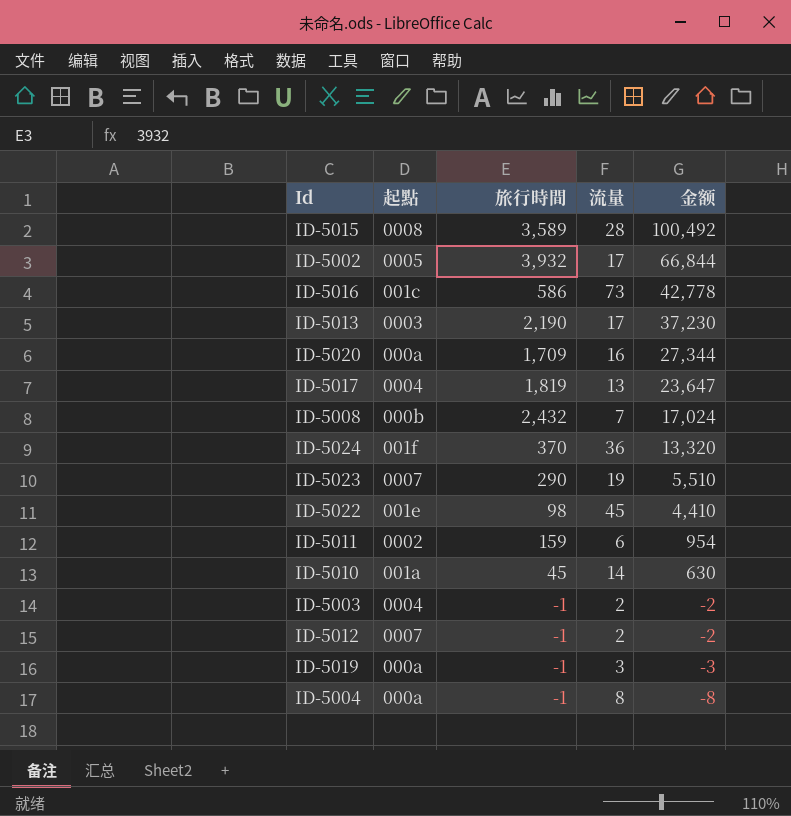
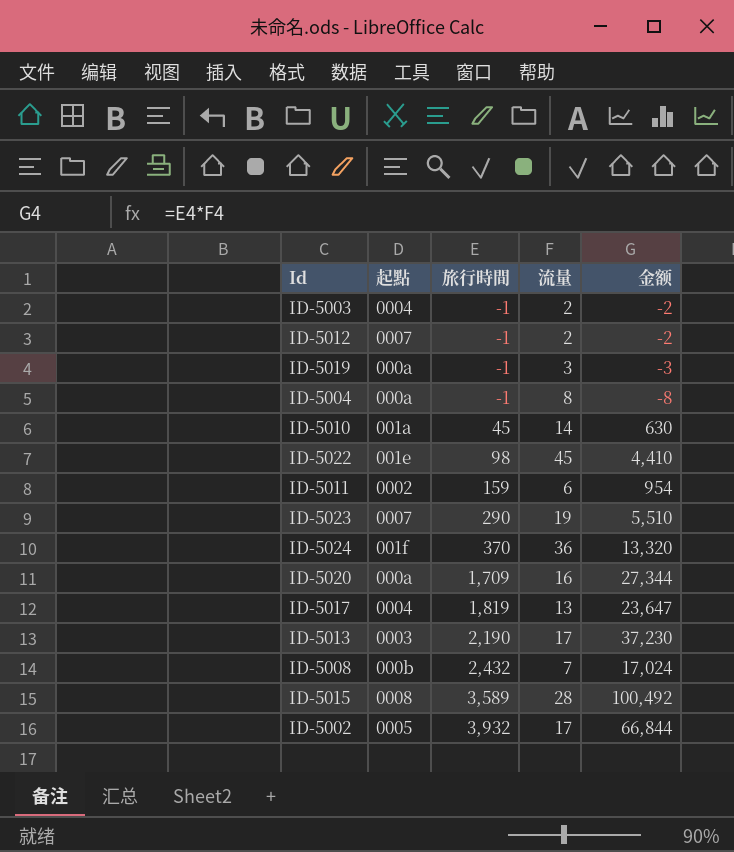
row order: 金额 descending -> 旅行時間 ascending
row ID-5016: 001c | 586 | 73 | 42,778 -> none

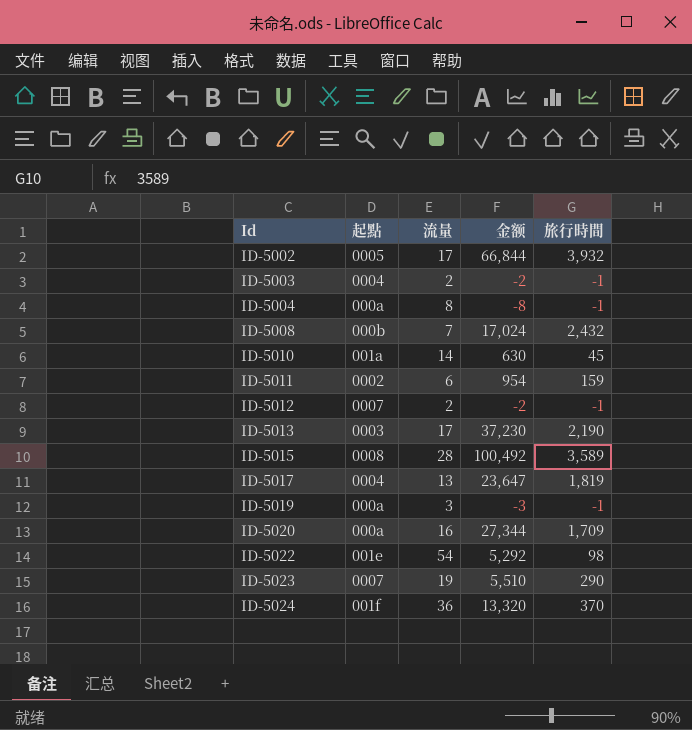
row order: 旅行時間 ascending -> Id ascending
column 旅行時間 | position: 3 -> 5
ID-5022 | 流量: 45 -> 54
ID-5022 | 金额: 4,410 -> 5,292

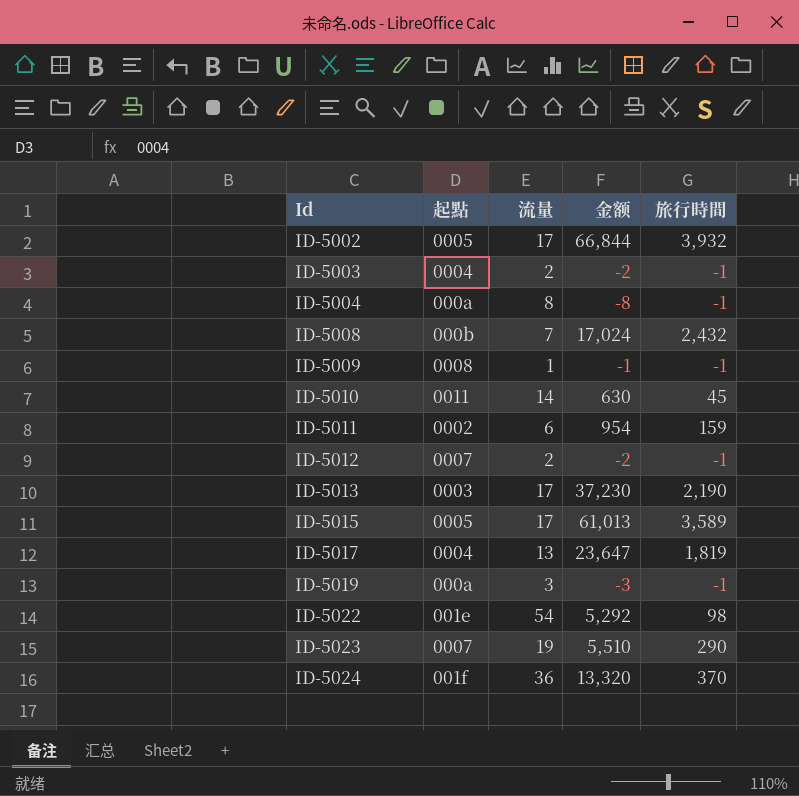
row ID-5020: 000a | 16 | 27,344 | 1,709 -> none
row ID-5009: none -> 0008 | 1 | -1 | -1
ID-5010 | 起點: 001a -> 0011
ID-5015 | 起點: 0008 -> 0005
ID-5015 | 流量: 28 -> 17
ID-5015 | 金额: 100,492 -> 61,013

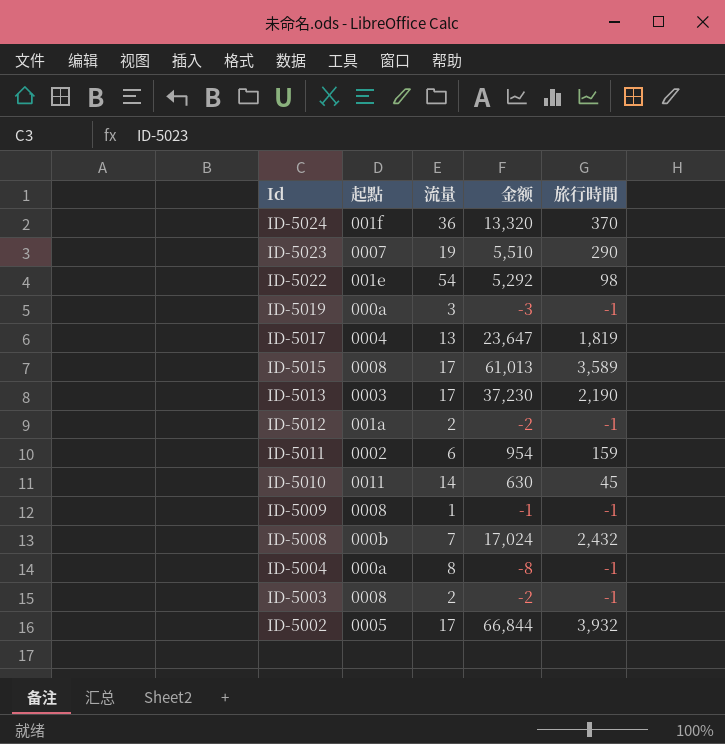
row order: Id ascending -> Id descending
ID-5015 | 起點: 0005 -> 0008
ID-5012 | 起點: 0007 -> 001a
ID-5003 | 起點: 0004 -> 0008

